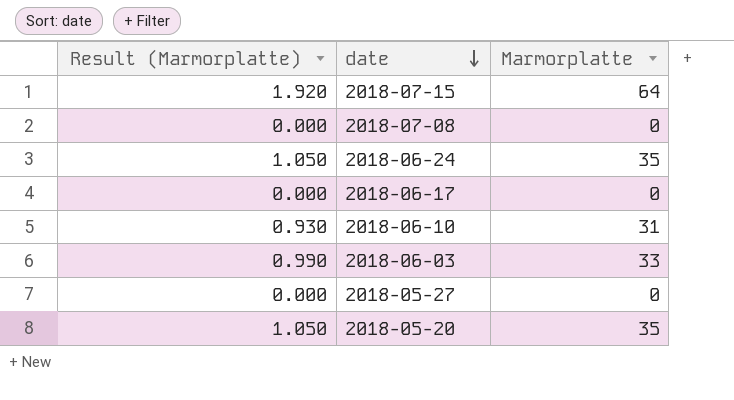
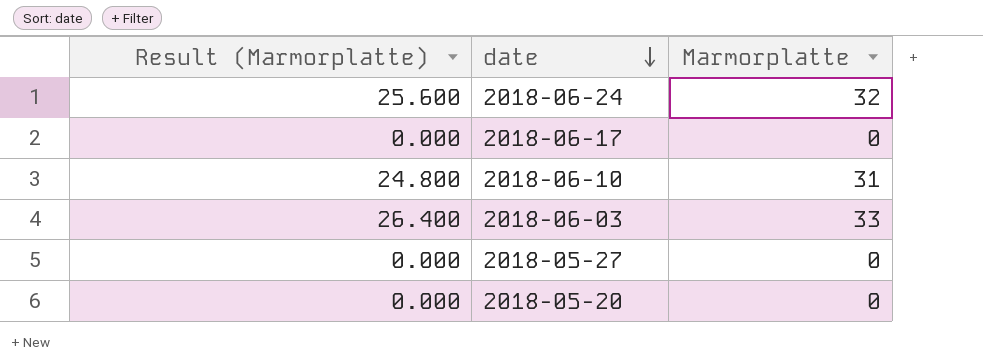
column Result (Marmorplatte) | formula: [Marmorplatte] * 0.03 -> [Marmorplatte] * 0.8
row 2018-07-15: 1.920 | 64 -> none
row 2018-07-08: 0.000 | 0 -> none
2018-06-24 | Marmorplatte: 35 -> 32
2018-05-20 | Marmorplatte: 35 -> 0

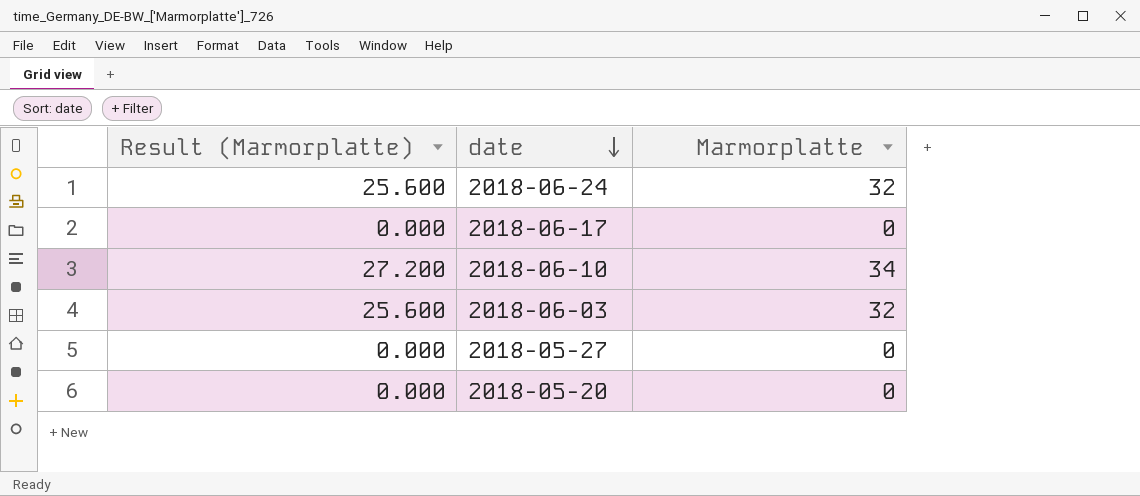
2018-06-10 | Result (Marmorplatte): 24.800 -> 27.200
2018-06-10 | Marmorplatte: 31 -> 34
2018-06-03 | Result (Marmorplatte): 26.400 -> 25.600
2018-06-03 | Marmorplatte: 33 -> 32

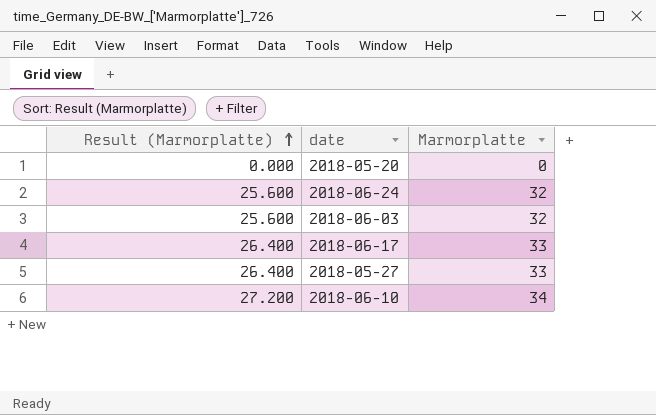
row order: date descending -> Result (Marmorplatte) ascending
2018-06-17 | Result (Marmorplatte): 0.000 -> 26.400
2018-06-17 | Marmorplatte: 0 -> 33
2018-05-27 | Result (Marmorplatte): 0.000 -> 26.400
2018-05-27 | Marmorplatte: 0 -> 33

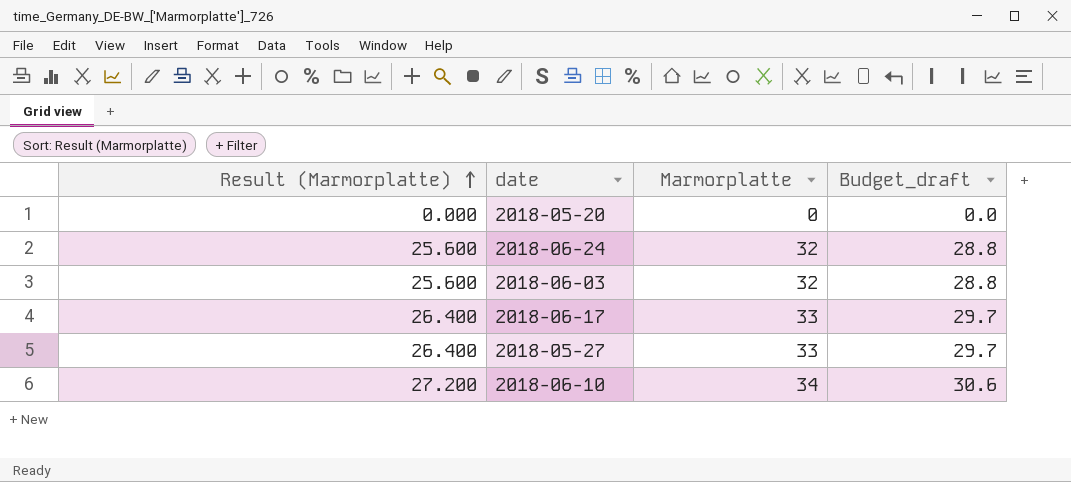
column Budget_draft | formula: none -> [Marmorplatte] * 0.9

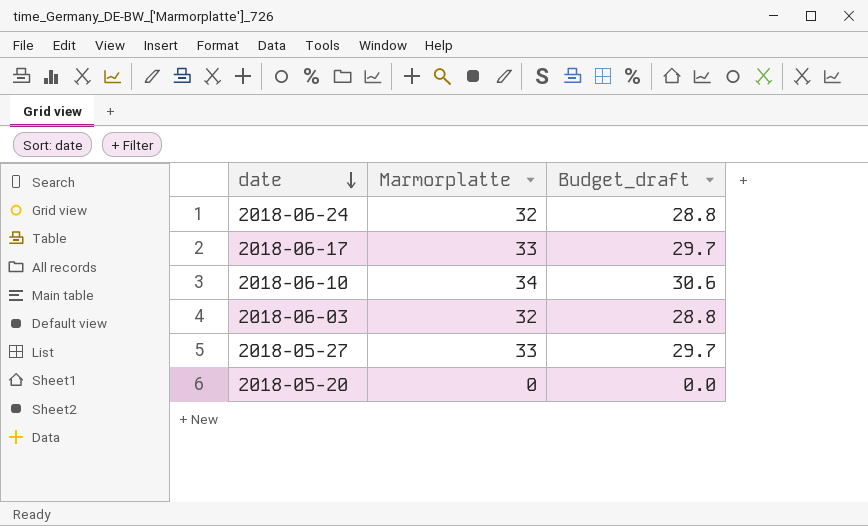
row order: Result (Marmorplatte) ascending -> date descending
column Result (Marmorplatte) | formula: [Marmorplatte] * 0.8 -> none

